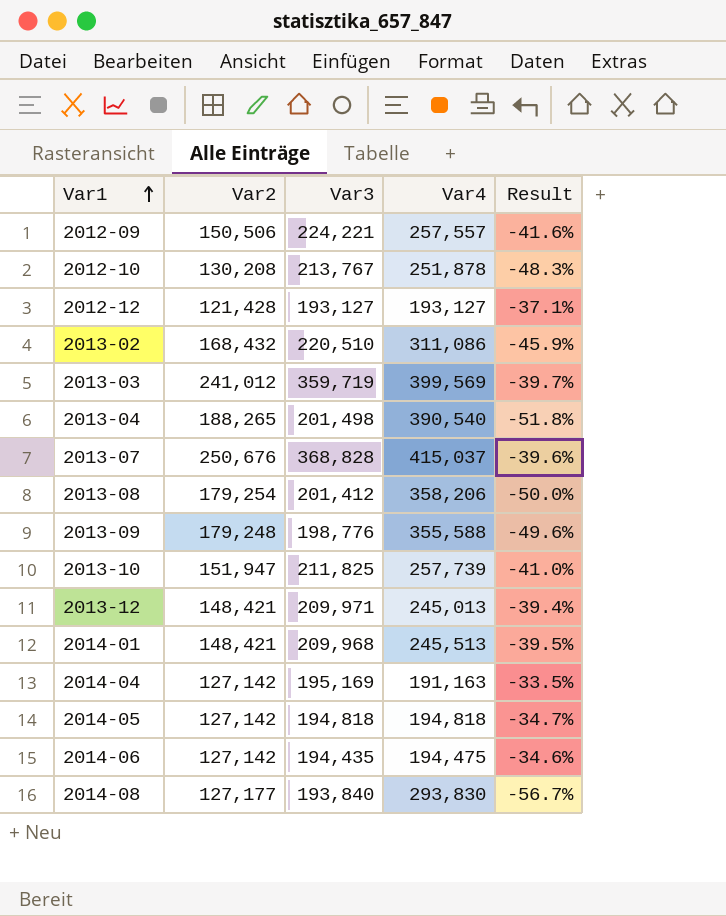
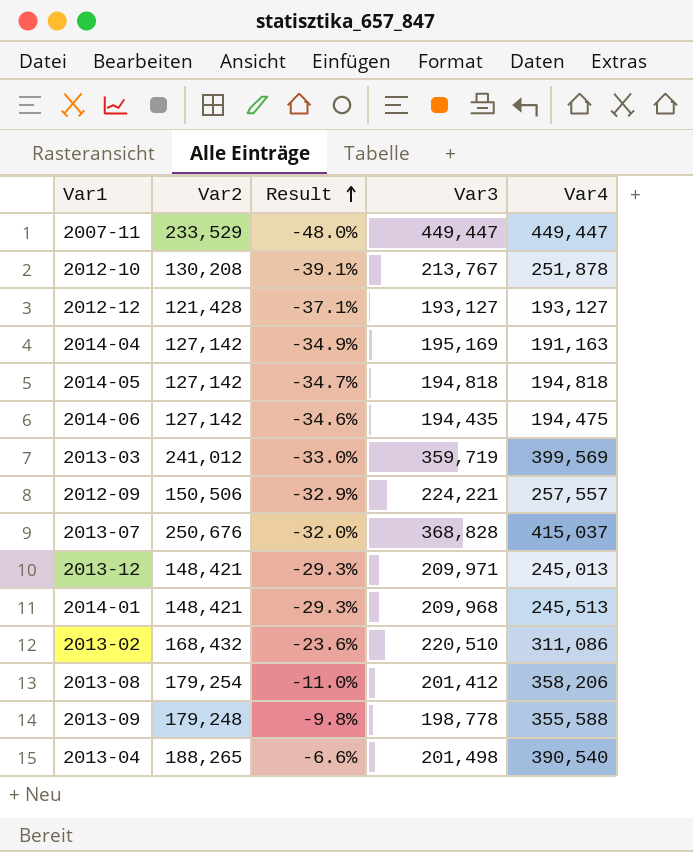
row order: Var1 ascending -> Result ascending
column Result | formula: ([Var2] - [Var4]) / [Var4] -> ([Var2] - [Var3]) / [Var3]
column Result | position: 5 -> 3
row 2013-10: 151,947 | 211,825 | 257,739 | -41.0% -> none
row 2014-08: 127,177 | 193,840 | 293,830 | -56.7% -> none
row 2007-11: none -> 233,529 | -48.0% | 449,447 | 449,447
2013-09 | Var3: 198,776 -> 198,778

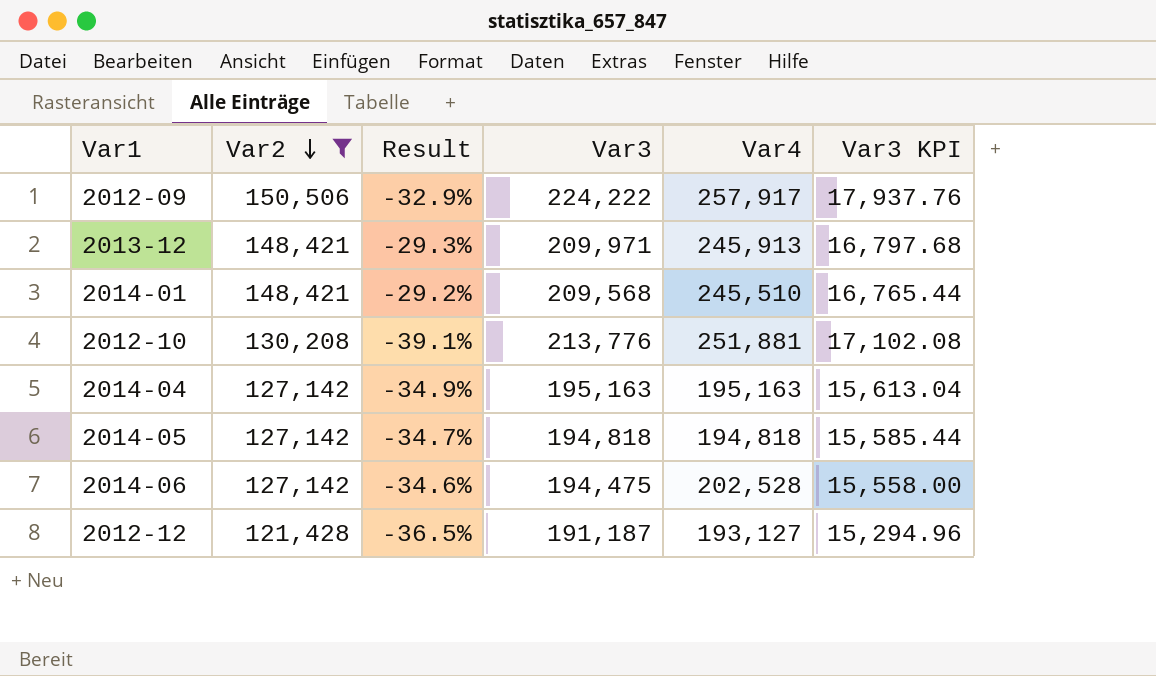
filter: none -> Var2 <= 150,506
row order: Result ascending -> Var2 descending
column Var3 KPI | formula: none -> [Var3] * 0.08
2012-09 | Var3: 224,221 -> 224,222
2012-09 | Var4: 257,557 -> 257,917
2013-12 | Var4: 245,013 -> 245,913
2014-01 | Result: -29.3% -> -29.2%
2014-01 | Var3: 209,968 -> 209,568
2014-01 | Var4: 245,513 -> 245,510
2012-10 | Var3: 213,767 -> 213,776
2012-10 | Var4: 251,878 -> 251,881
2014-04 | Var3: 195,169 -> 195,163
2014-04 | Var4: 191,163 -> 195,163
2014-06 | Var3: 194,435 -> 194,475
2014-06 | Var4: 194,475 -> 202,528
2012-12 | Result: -37.1% -> -36.5%
2012-12 | Var3: 193,127 -> 191,187

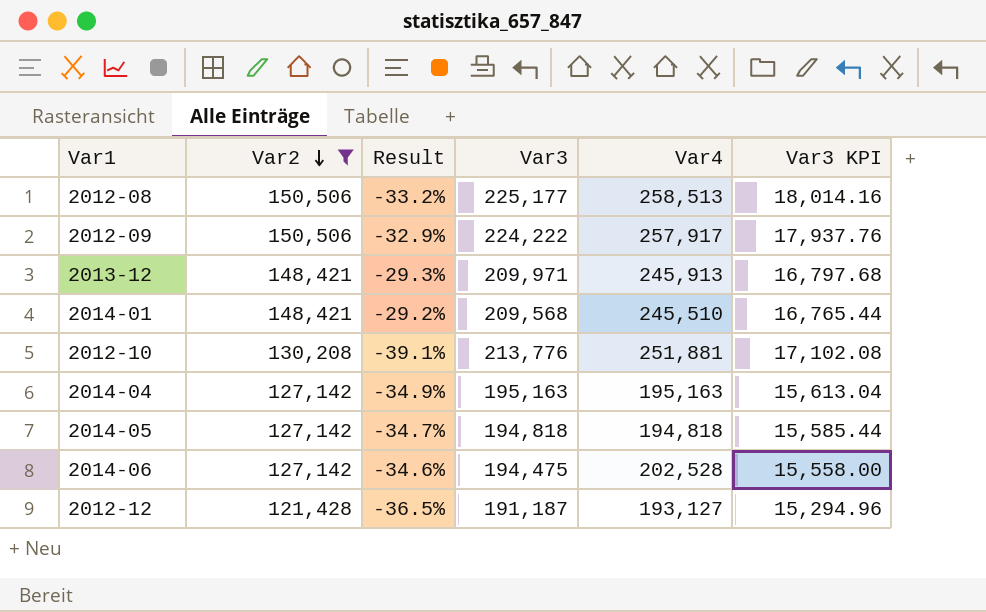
row 2012-08: none -> 150,506 | -33.2% | 225,177 | 258,513 | 18,014.16

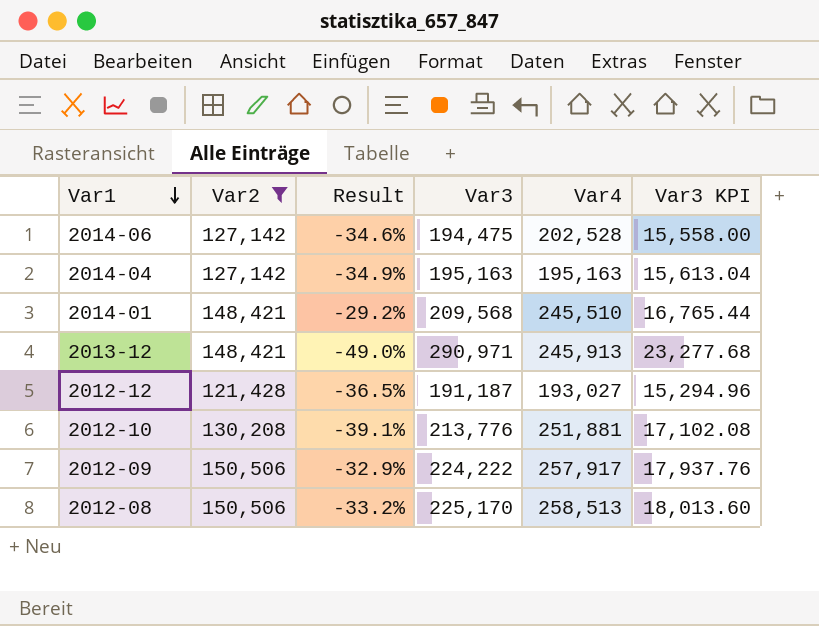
row order: Var2 descending -> Var1 descending
row 2014-05: 127,142 | -34.7% | 194,818 | 194,818 | 15,585.44 -> none
2013-12 | Result: -29.3% -> -49.0%
2013-12 | Var3: 209,971 -> 290,971
2013-12 | Var3 KPI: 16,797.68 -> 23,277.68
2012-12 | Var4: 193,127 -> 193,027
2012-08 | Var3: 225,177 -> 225,170
2012-08 | Var3 KPI: 18,014.16 -> 18,013.60

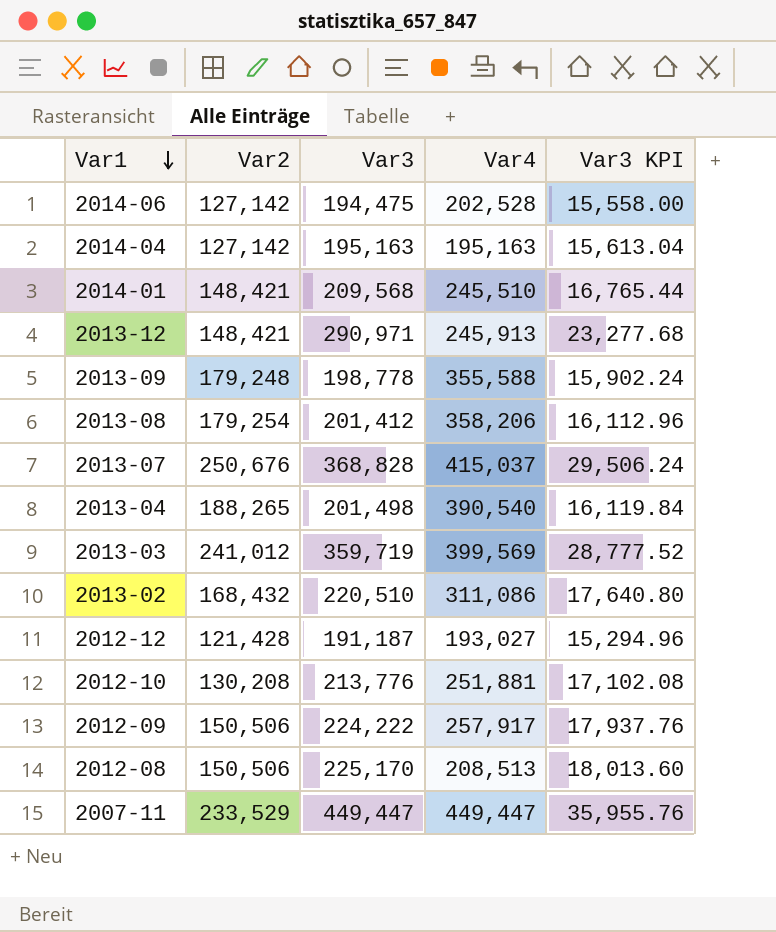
filter: Var2 <= 150,506 -> none
column Result | formula: ([Var2] - [Var3]) / [Var3] -> none
2012-08 | Var4: 258,513 -> 208,513

